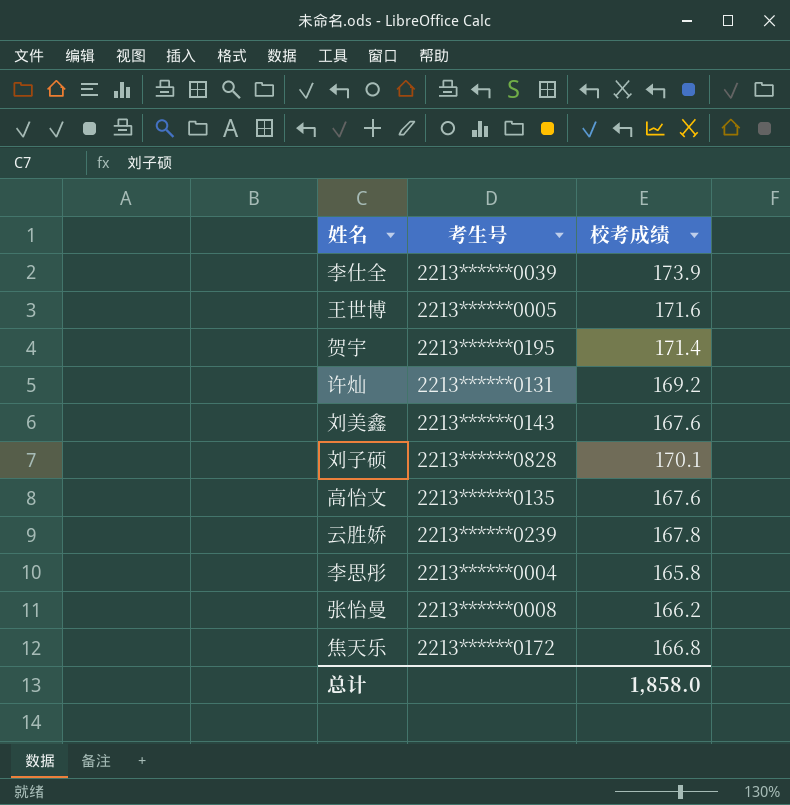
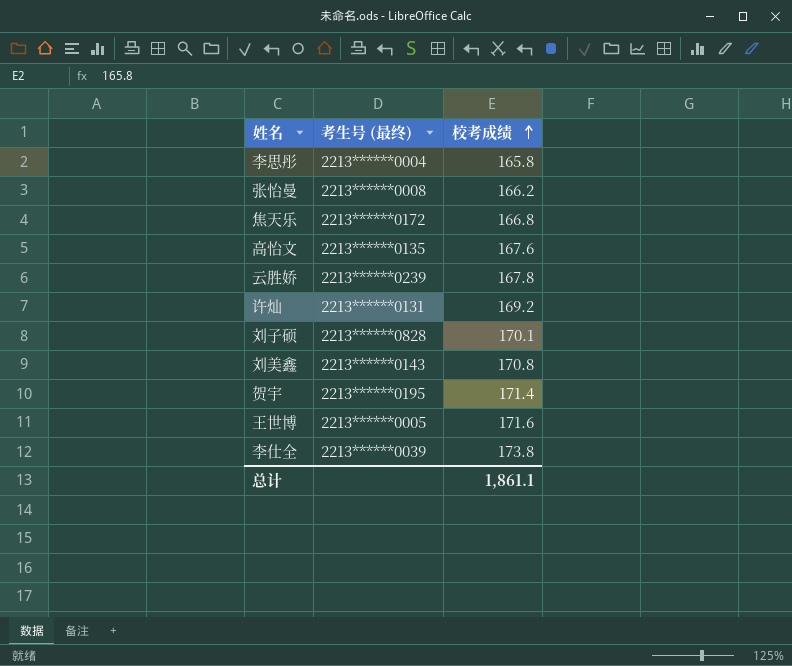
row order: none -> 校考成绩 ascending
column name: 考生号 -> 考生号 (最终)
刘美鑫 | 校考成绩: 167.6 -> 170.8
李仕全 | 校考成绩: 173.9 -> 173.8
总计 | 校考成绩: 1,858.0 -> 1,861.1

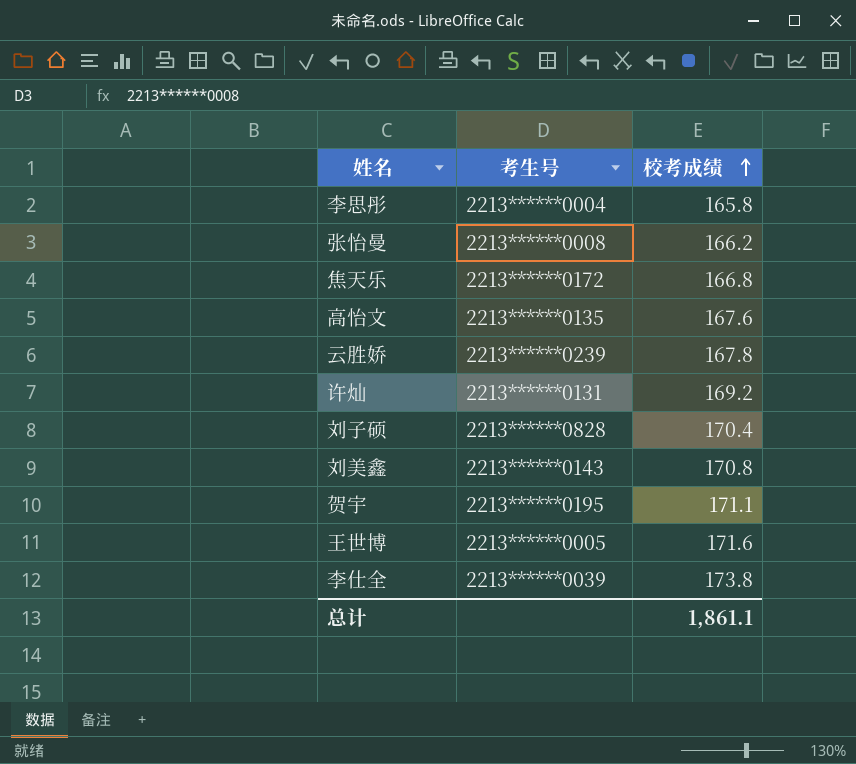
column name: 考生号 (最终) -> 考生号
刘子硕 | 校考成绩: 170.1 -> 170.4
贺宇 | 校考成绩: 171.4 -> 171.1

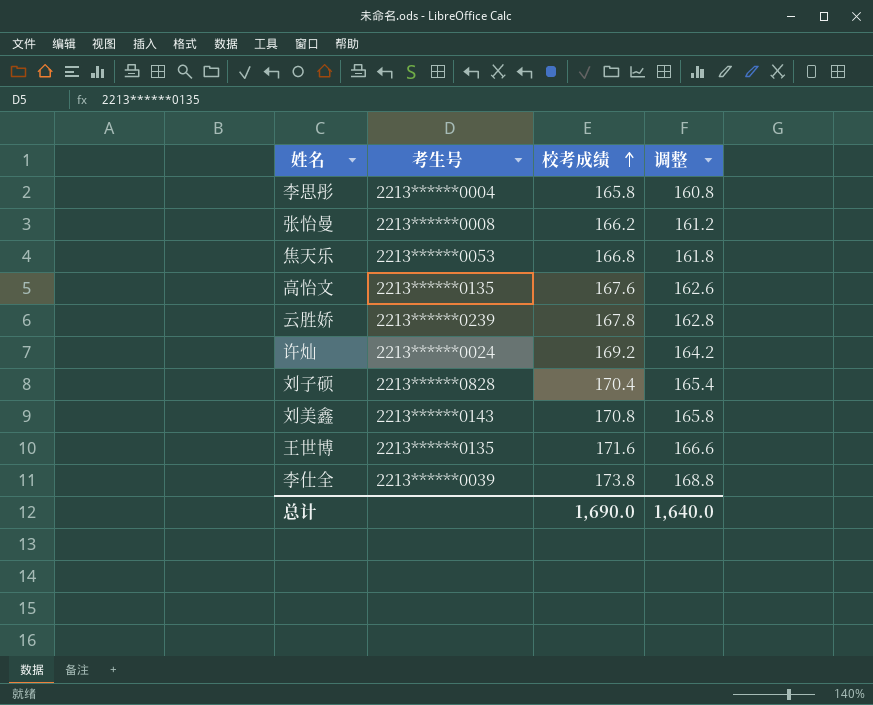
column 调整 | formula: none -> [校考成绩] - 5
row 贺宇: 2213******0195 | 171.1 -> none
焦天乐 | 考生号: 2213******0172 -> 2213******0053
许灿 | 考生号: 2213******0131 -> 2213******0024
王世博 | 考生号: 2213******0005 -> 2213******0135
总计 | 校考成绩: 1,861.1 -> 1,690.0

